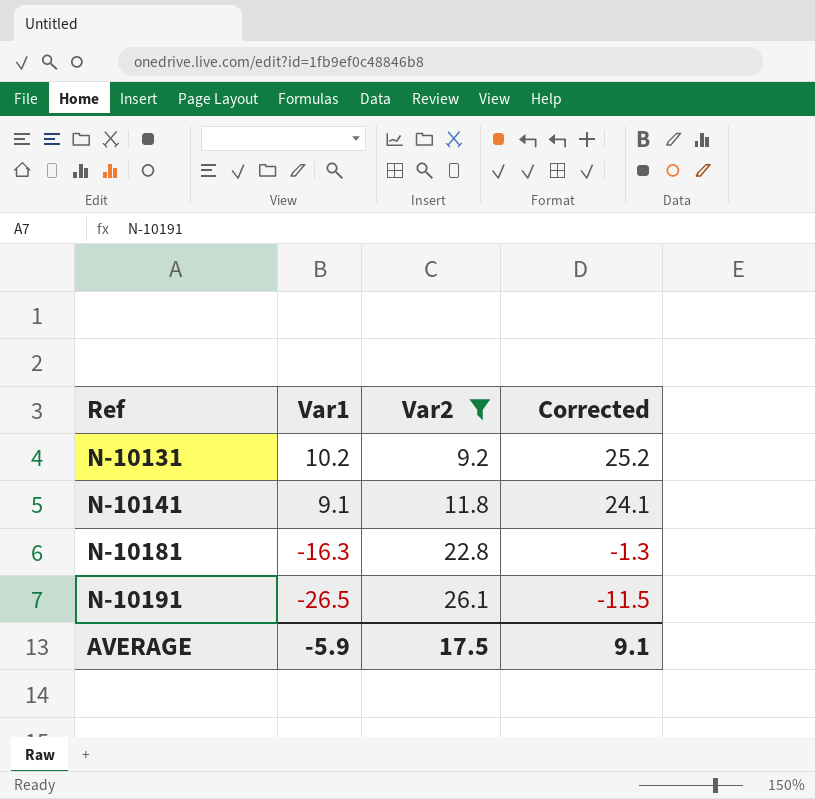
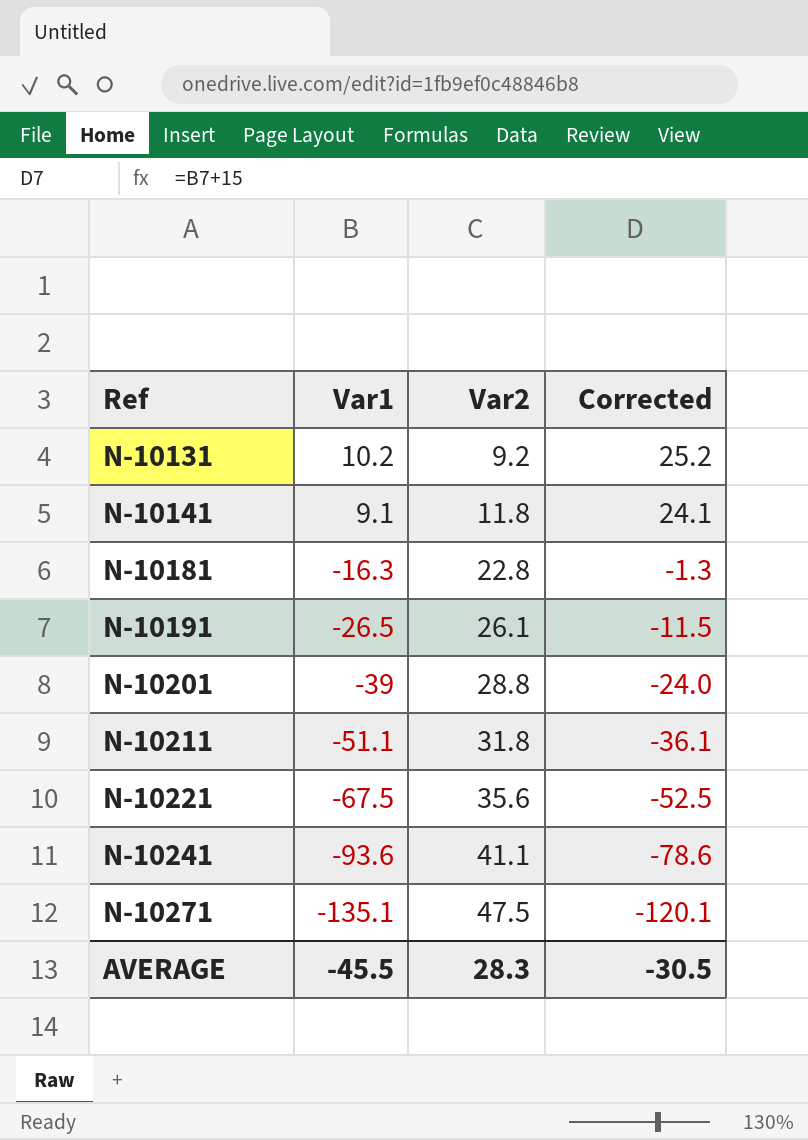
filter: Var2 <= 26.1 -> none
AVERAGE | Var1: -5.9 -> -45.5
AVERAGE | Var2: 17.5 -> 28.3
AVERAGE | Corrected: 9.1 -> -30.5

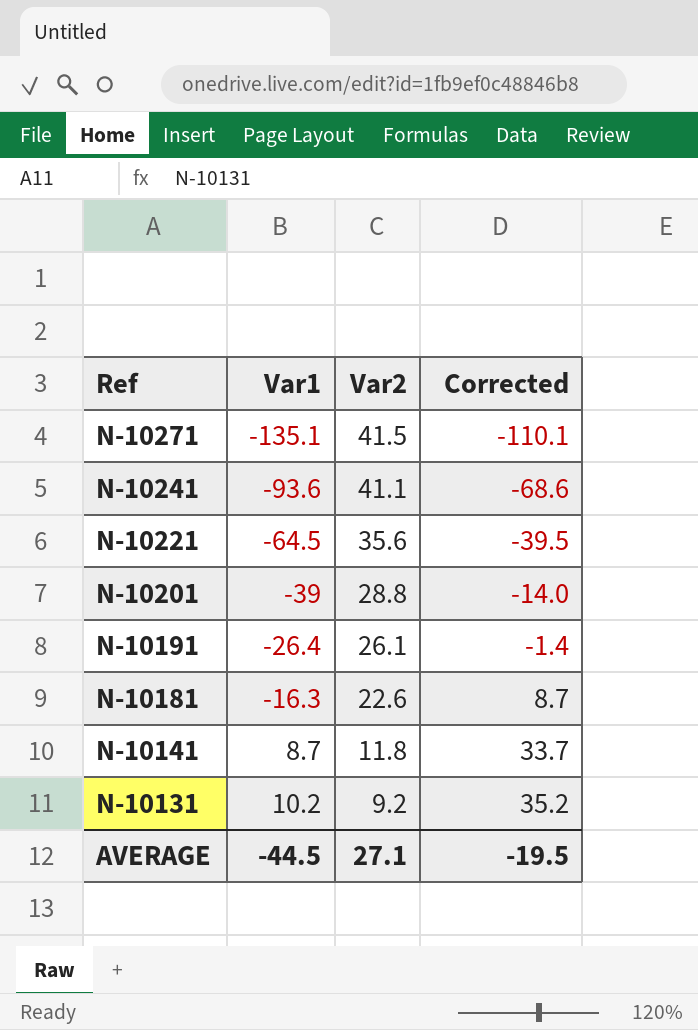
row order: Ref ascending -> Ref descending
column Corrected | formula: [Var1] + 15 -> [Var1] + 25
row N-10211: -51.1 | 31.8 | -36.1 -> none
N-10271 | Var2: 47.5 -> 41.5
N-10221 | Var1: -67.5 -> -64.5
N-10191 | Var1: -26.5 -> -26.4
N-10181 | Var2: 22.8 -> 22.6
N-10141 | Var1: 9.1 -> 8.7
AVERAGE | Var1: -45.5 -> -44.5
AVERAGE | Var2: 28.3 -> 27.1
AVERAGE | Corrected: -30.5 -> -19.5

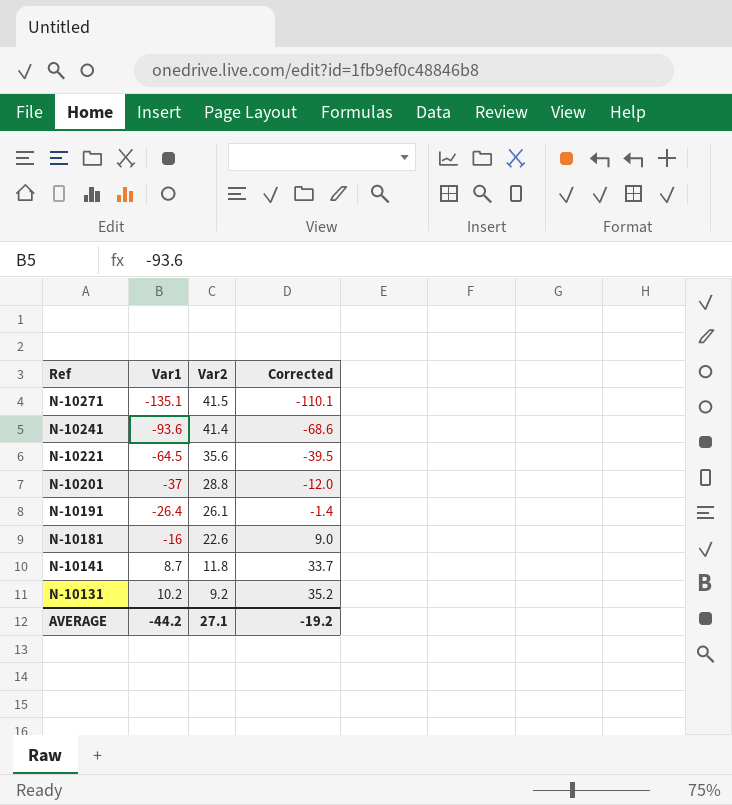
N-10241 | Var2: 41.1 -> 41.4
N-10201 | Var1: -39 -> -37
N-10201 | Corrected: -14.0 -> -12.0
N-10181 | Var1: -16.3 -> -16
N-10181 | Corrected: 8.7 -> 9.0
AVERAGE | Var1: -44.5 -> -44.2
AVERAGE | Corrected: -19.5 -> -19.2

